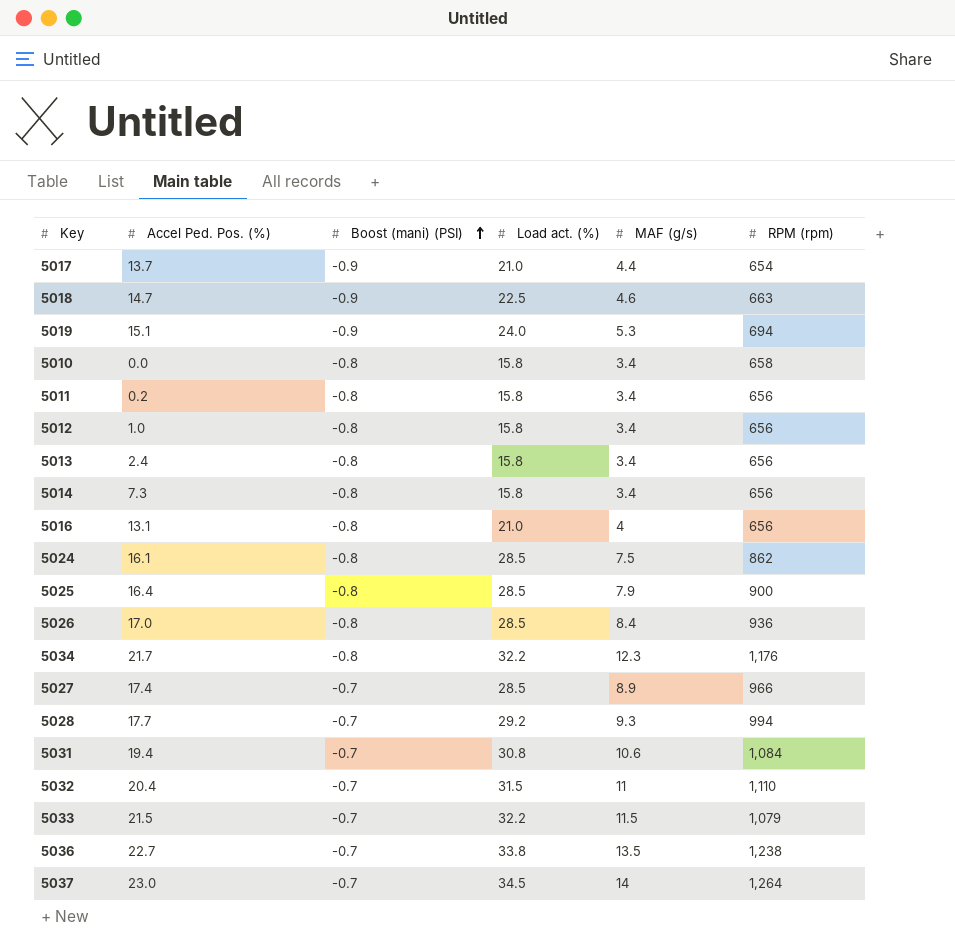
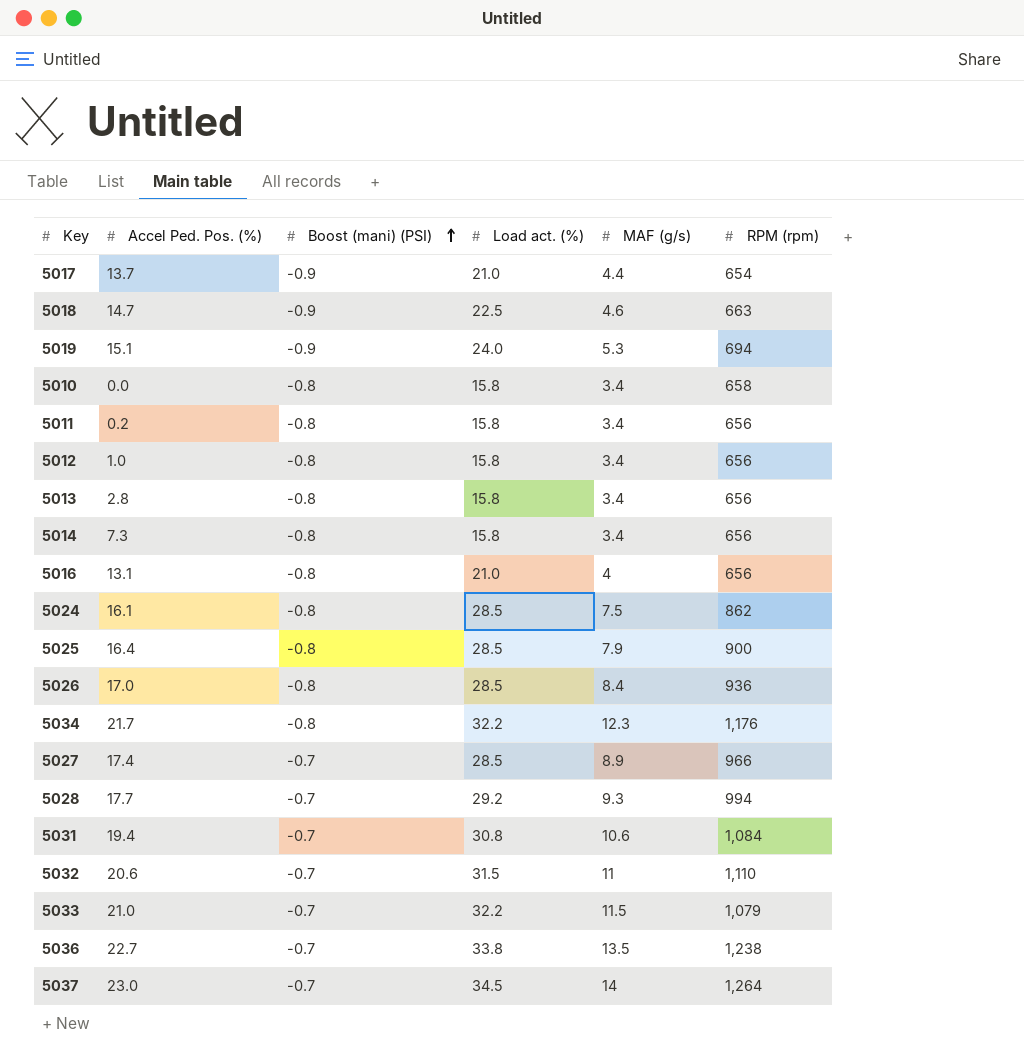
5013 | Accel Ped. Pos. (%): 2.4 -> 2.8
5032 | Accel Ped. Pos. (%): 20.4 -> 20.6
5033 | Accel Ped. Pos. (%): 21.5 -> 21.0

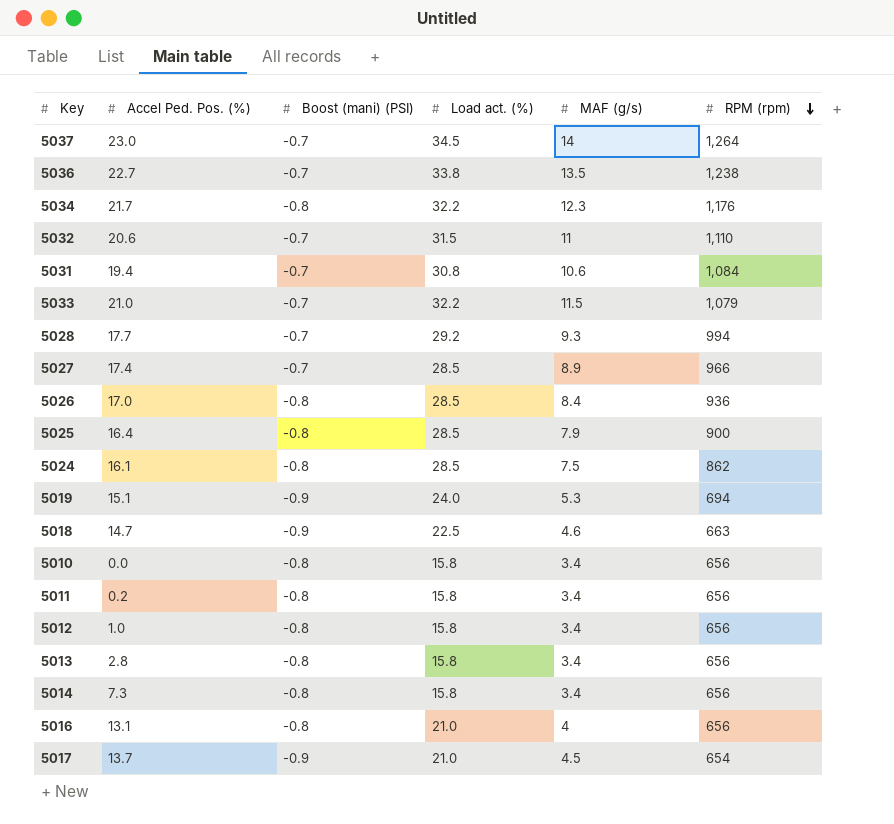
row order: Boost (mani) (PSI) ascending -> RPM (rpm) descending
5010 | RPM (rpm): 658 -> 656
5017 | MAF (g/s): 4.4 -> 4.5

